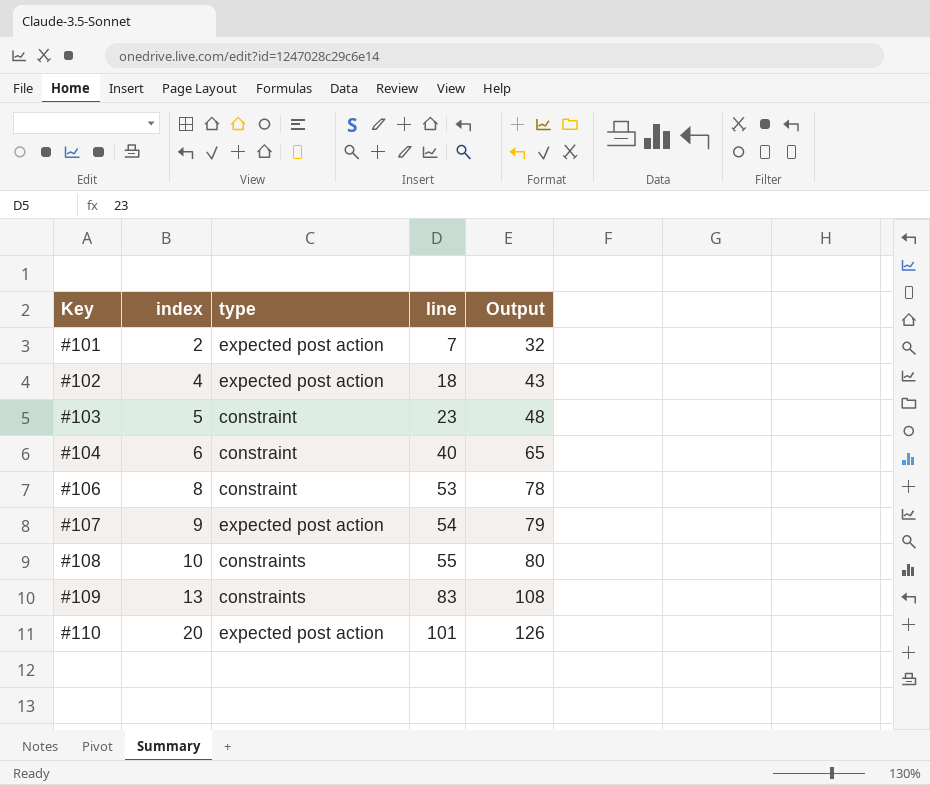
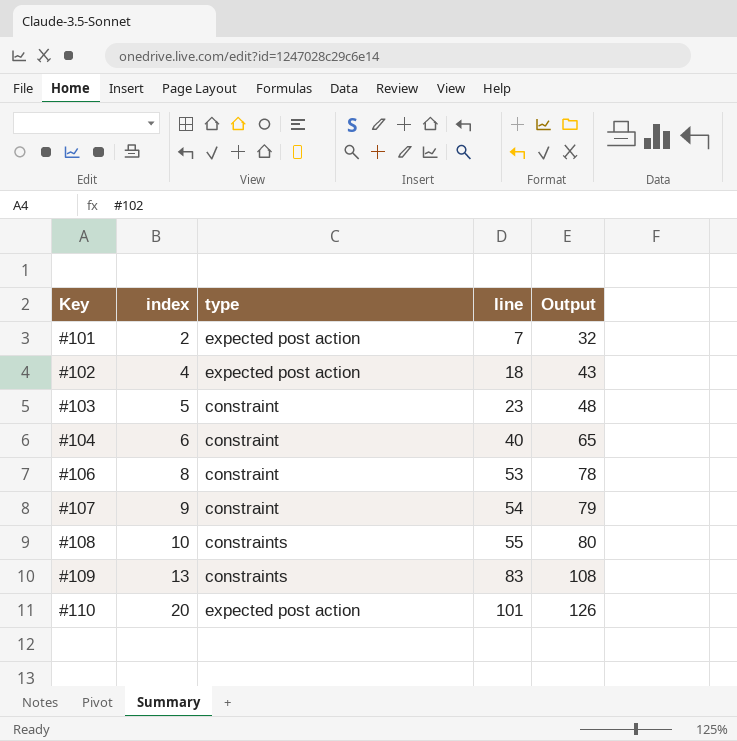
#107 | type: expected post action -> constraint

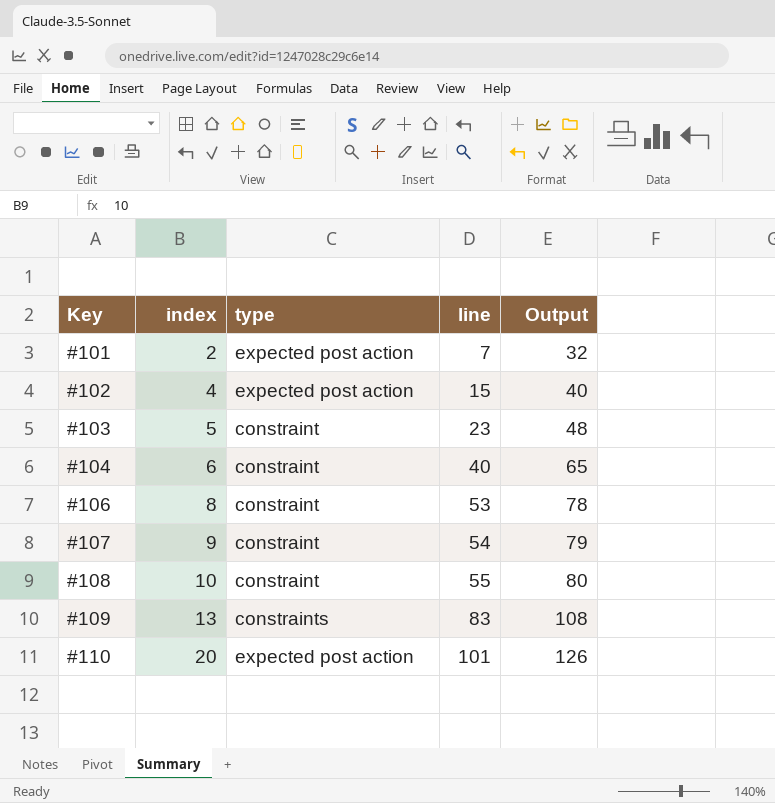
#102 | line: 18 -> 15
#102 | Output: 43 -> 40
#108 | type: constraints -> constraint

